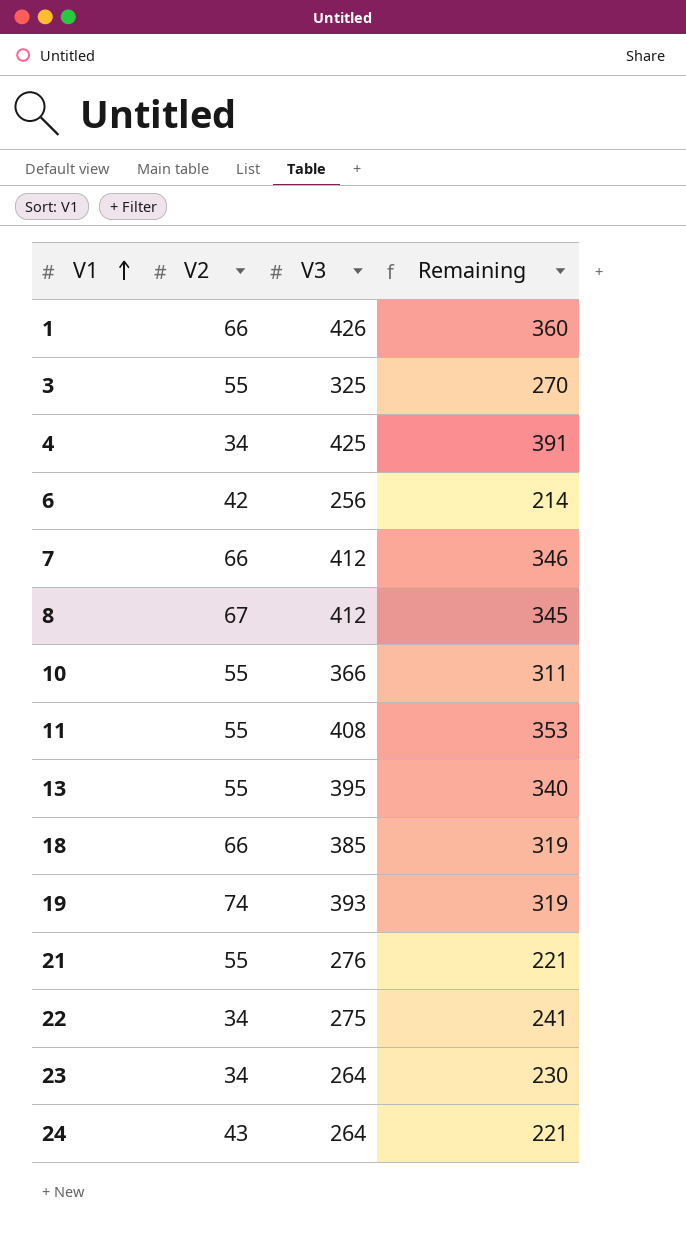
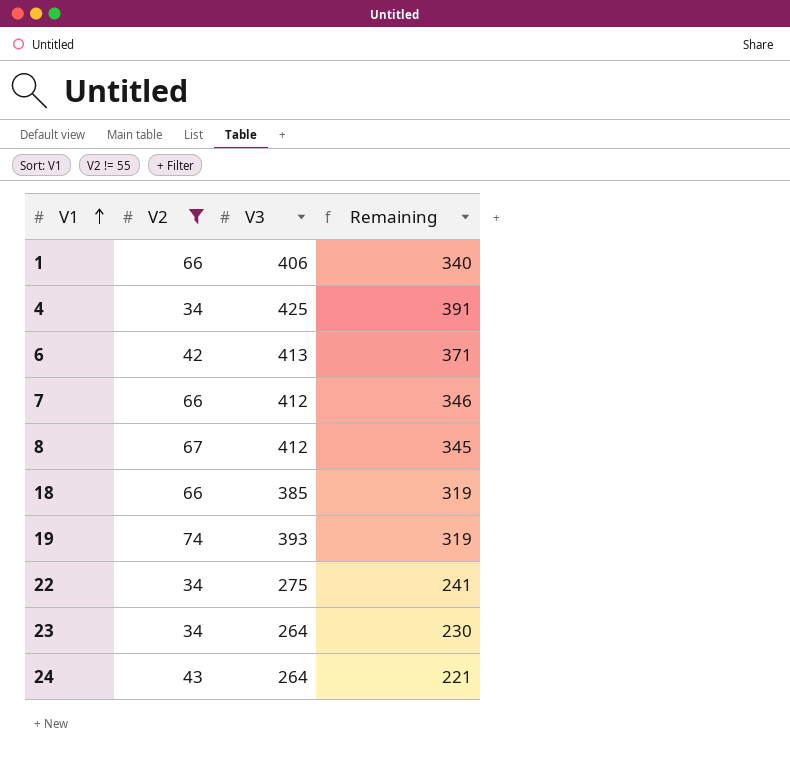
filter: none -> V2 != 55
1 | V3: 426 -> 406
1 | Remaining: 360 -> 340
6 | V3: 256 -> 413
6 | Remaining: 214 -> 371

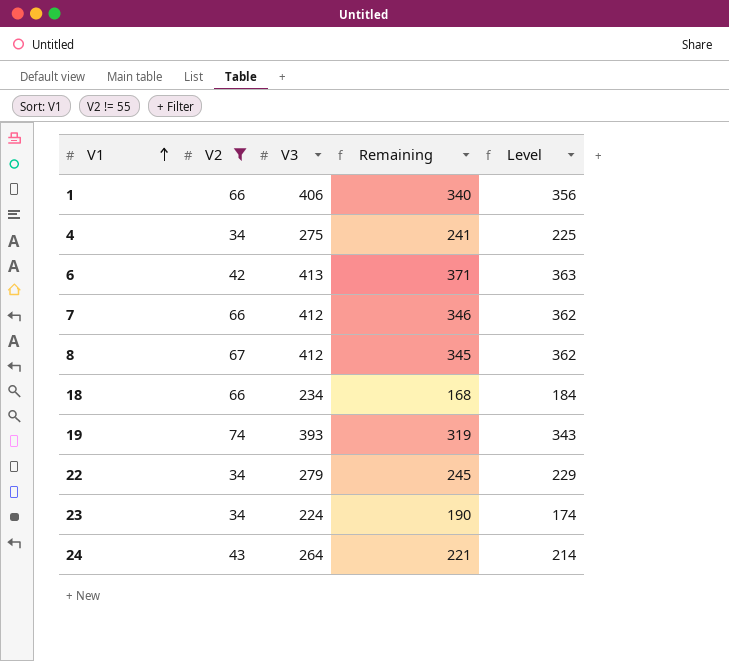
column Level | formula: none -> [V3] - 50
4 | V3: 425 -> 275
4 | Remaining: 391 -> 241
18 | V3: 385 -> 234
18 | Remaining: 319 -> 168
22 | V3: 275 -> 279
22 | Remaining: 241 -> 245
23 | V3: 264 -> 224
23 | Remaining: 230 -> 190

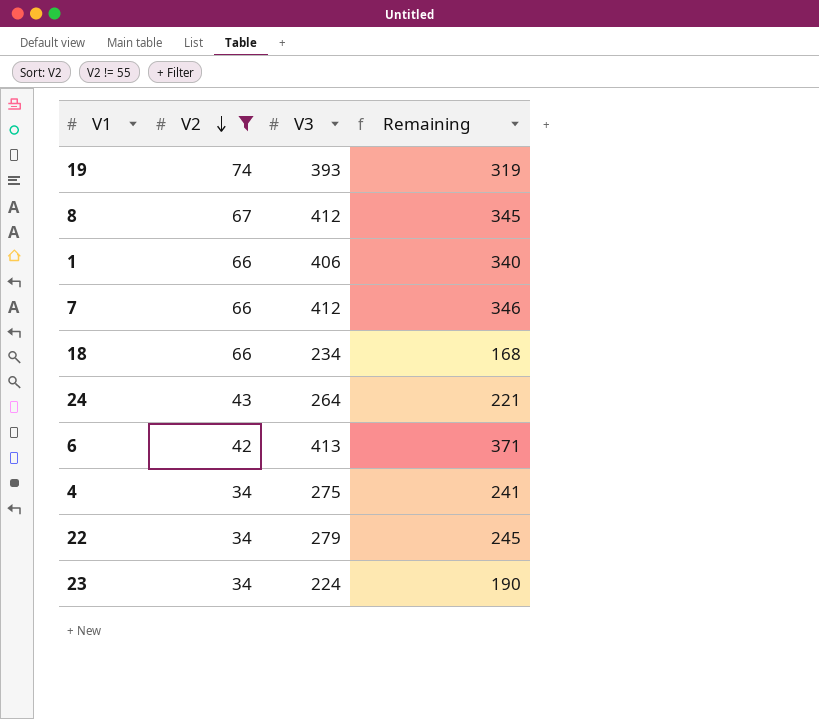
row order: V1 ascending -> V2 descending
column Level | formula: [V3] - 50 -> none

